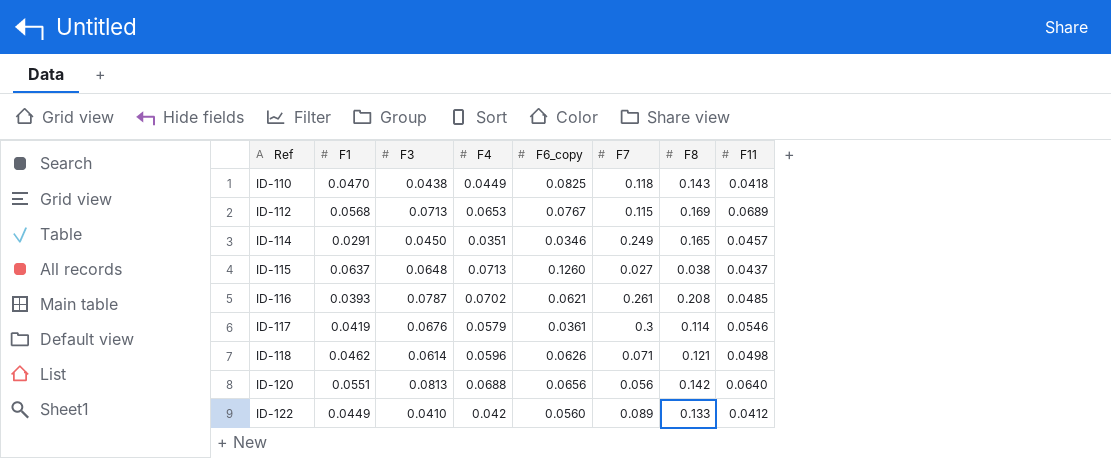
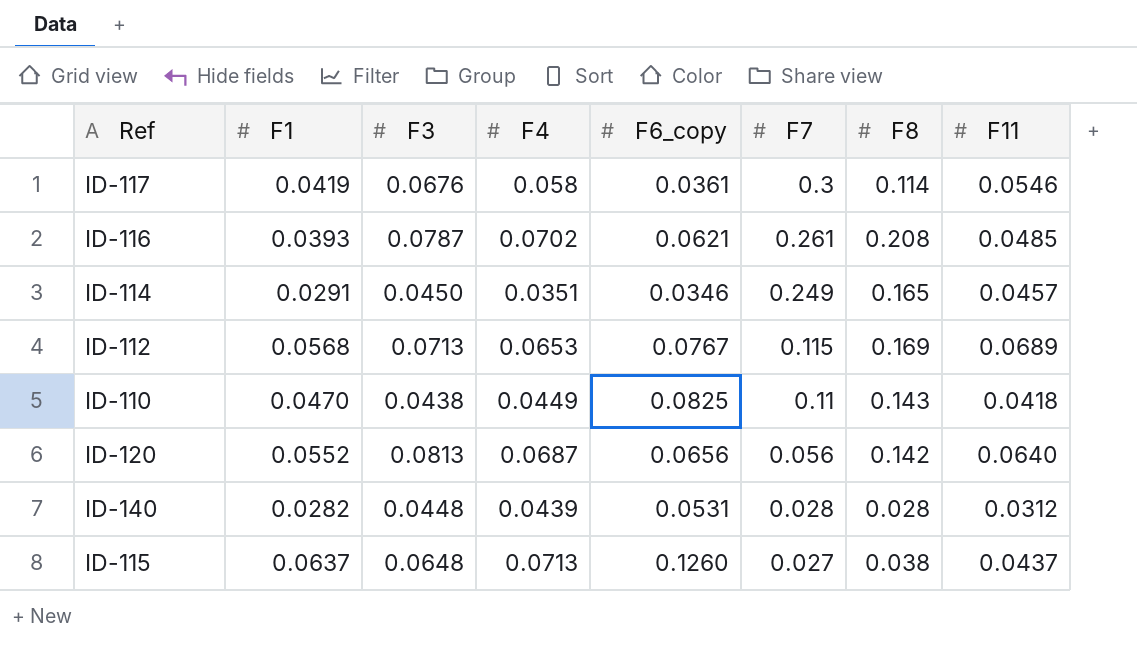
row order: Ref ascending -> F7 descending
row ID-118: 0.0462 | 0.0614 | 0.0596 | 0.0626 | 0.071 | 0.121 | 0.0498 -> none
row ID-122: 0.0449 | 0.0410 | 0.042 | 0.0560 | 0.089 | 0.133 | 0.0412 -> none
ID-117 | F4: 0.0579 -> 0.058
ID-110 | F7: 0.118 -> 0.11
ID-120 | F1: 0.0551 -> 0.0552
ID-120 | F4: 0.0688 -> 0.0687
row ID-140: none -> 0.0282 | 0.0448 | 0.0439 | 0.0531 | 0.028 | 0.028 | 0.0312

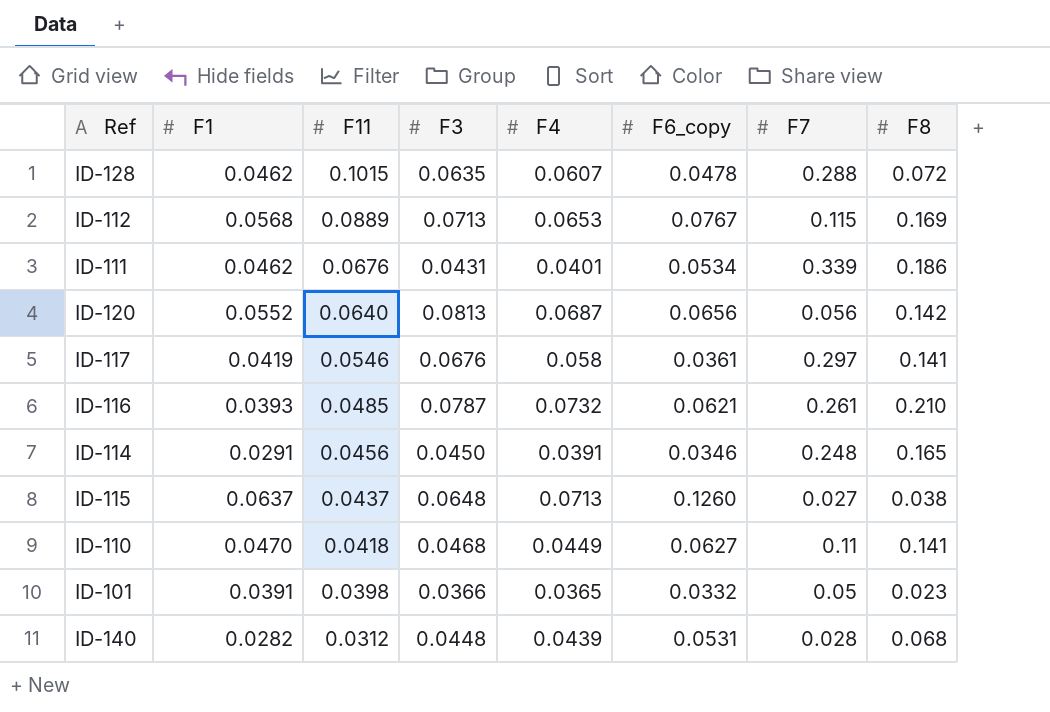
row order: F7 descending -> F11 descending
column F11 | position: 8 -> 3
row ID-128: none -> 0.0462 | 0.1015 | 0.0635 | 0.0607 | 0.0478 | 0.288 | 0.072
ID-112 | F11: 0.0689 -> 0.0889
row ID-111: none -> 0.0462 | 0.0676 | 0.0431 | 0.0401 | 0.0534 | 0.339 | 0.186
ID-117 | F7: 0.3 -> 0.297
ID-117 | F8: 0.114 -> 0.141
ID-116 | F4: 0.0702 -> 0.0732
ID-116 | F8: 0.208 -> 0.210
ID-114 | F11: 0.0457 -> 0.0456
ID-114 | F4: 0.0351 -> 0.0391
ID-114 | F7: 0.249 -> 0.248
ID-110 | F3: 0.0438 -> 0.0468
ID-110 | F6_copy: 0.0825 -> 0.0627
ID-110 | F8: 0.143 -> 0.141
row ID-101: none -> 0.0391 | 0.0398 | 0.0366 | 0.0365 | 0.0332 | 0.05 | 0.023
ID-140 | F8: 0.028 -> 0.068

